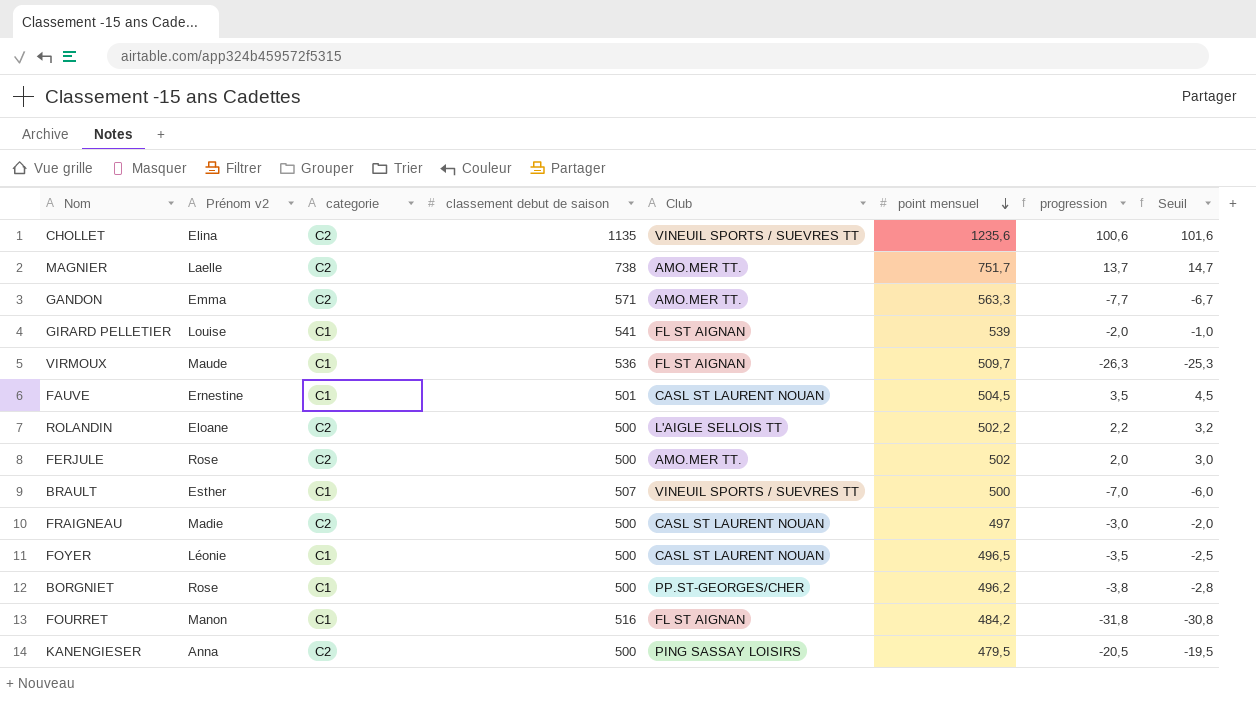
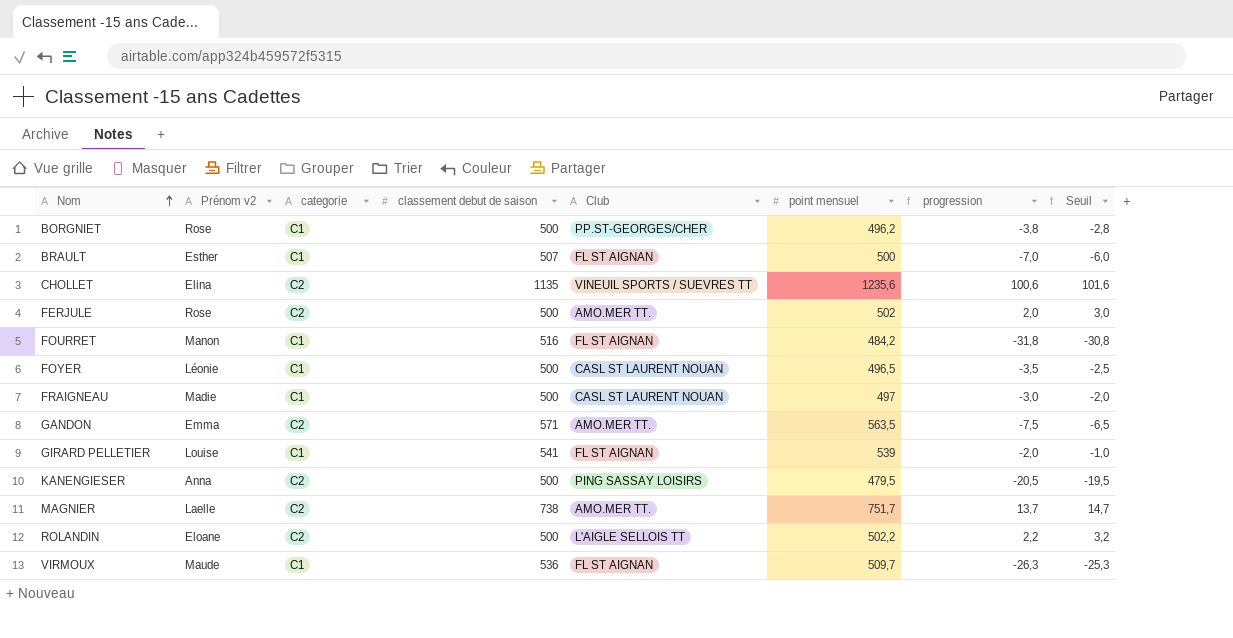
row order: point mensuel descending -> Nom ascending
row FAUVE: Ernestine | C1 | 501 | CASL ST LAURENT NOUAN | 504,5 | 3,5 | 4,5 -> none
BRAULT | Club: VINEUIL SPORTS / SUEVRES TT -> FL ST AIGNAN
FRAIGNEAU | categorie: C2 -> C1
GANDON | point mensuel: 563,3 -> 563,5
GANDON | progression: -7,7 -> -7,5
GANDON | Seuil: -6,7 -> -6,5

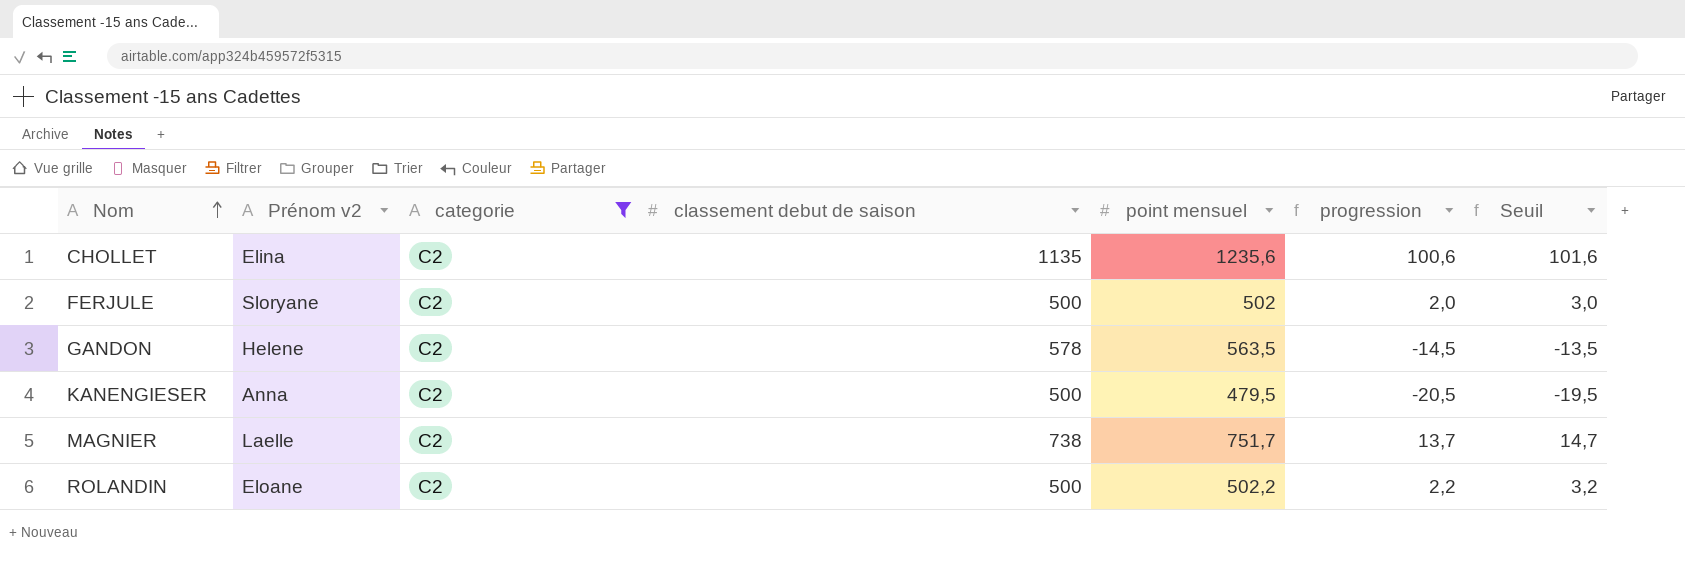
filter: none -> categorie = C2
column Club | position: 5 -> none
FERJULE | Prénom v2: Rose -> Sloryane
GANDON | Prénom v2: Emma -> Helene
GANDON | classement debut de saison: 571 -> 578
GANDON | progression: -7,5 -> -14,5
GANDON | Seuil: -6,5 -> -13,5

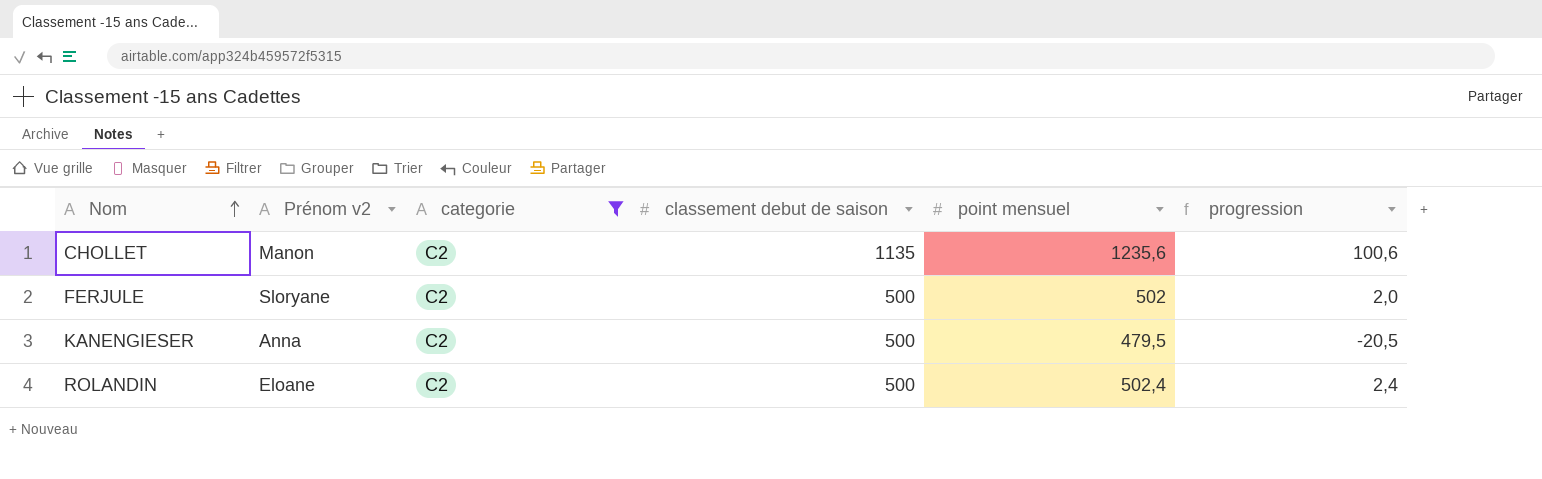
column Seuil | formula: [progression] + 1 -> none
row GANDON: Helene | C2 | 578 | 563,5 | -14,5 | -13,5 -> none
row MAGNIER: Laelle | C2 | 738 | 751,7 | 13,7 | 14,7 -> none
CHOLLET | Prénom v2: Elina -> Manon
ROLANDIN | point mensuel: 502,2 -> 502,4
ROLANDIN | progression: 2,2 -> 2,4

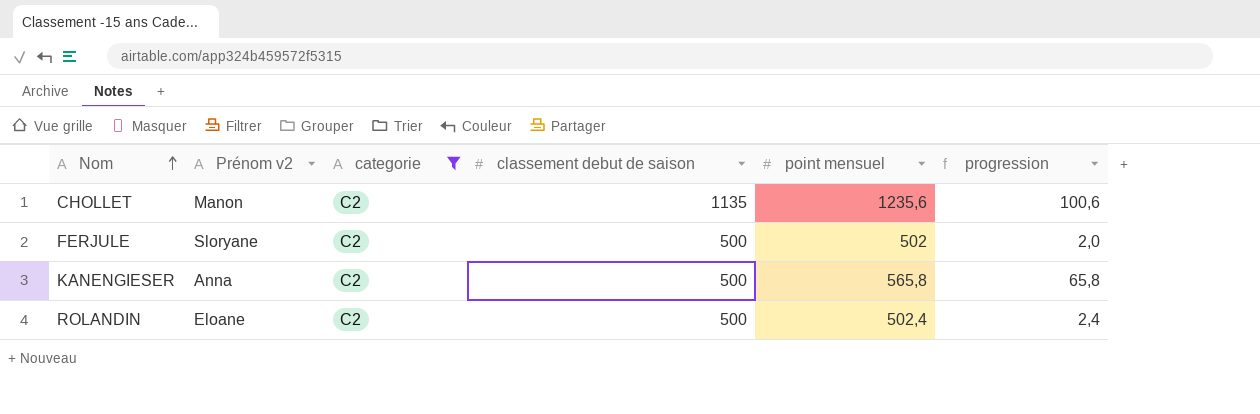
KANENGIESER | point mensuel: 479,5 -> 565,8
KANENGIESER | progression: -20,5 -> 65,8

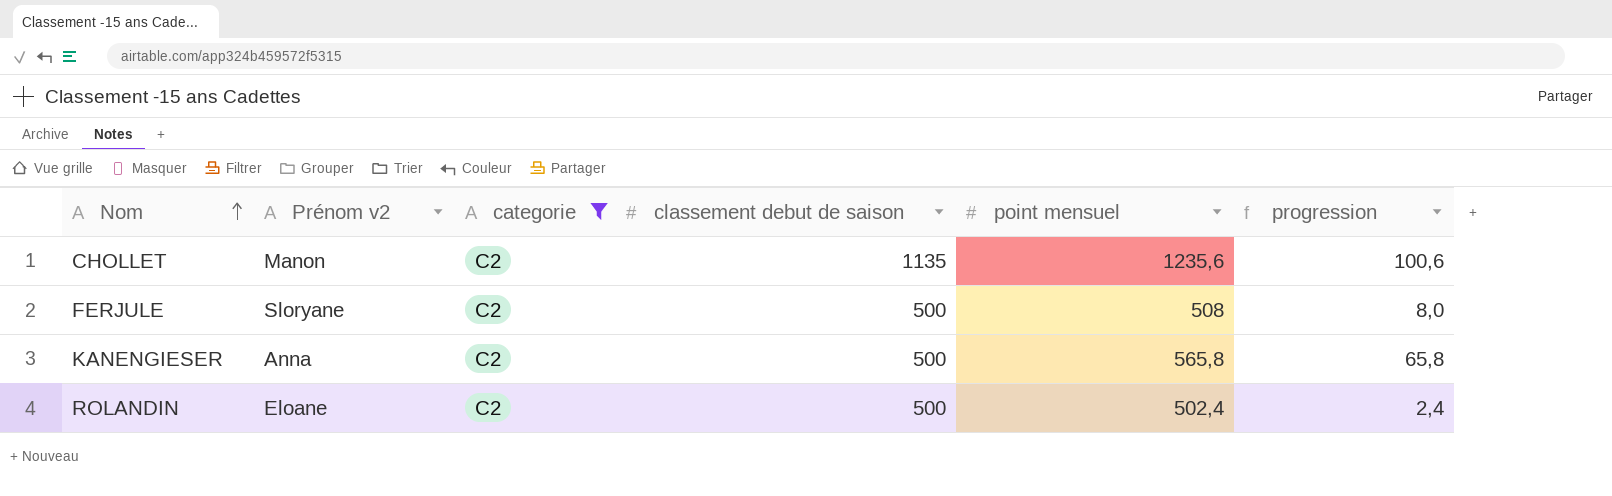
FERJULE | point mensuel: 502 -> 508
FERJULE | progression: 2,0 -> 8,0

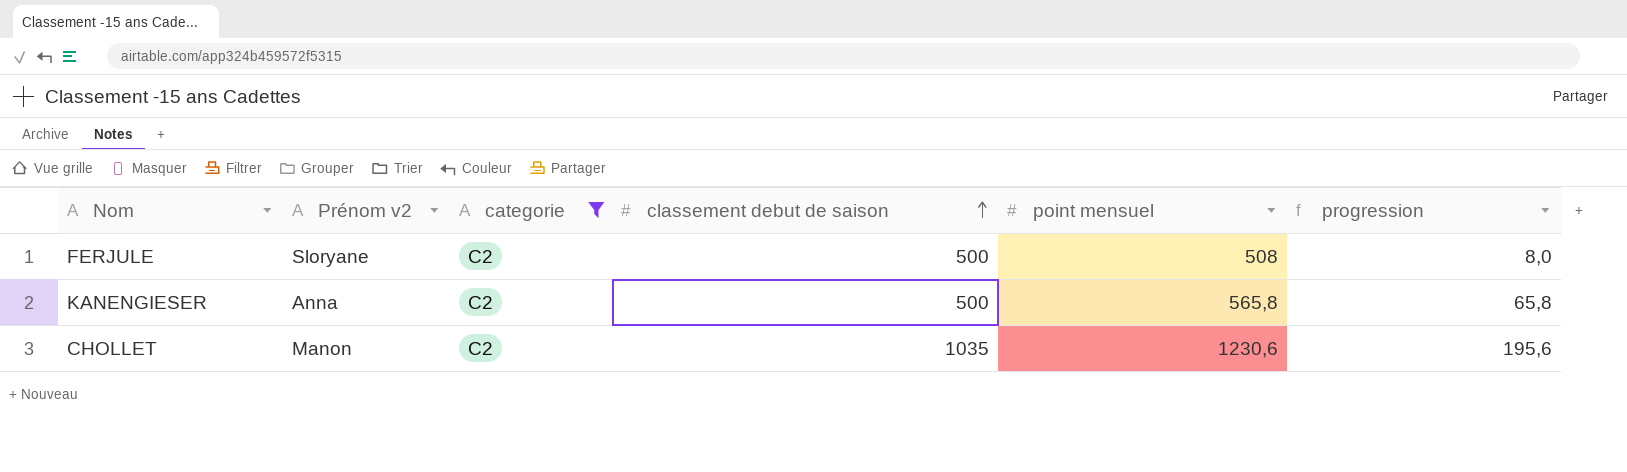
row order: Nom ascending -> classement debut de saison ascending
row ROLANDIN: Eloane | C2 | 500 | 502,4 | 2,4 -> none
CHOLLET | classement debut de saison: 1135 -> 1035
CHOLLET | point mensuel: 1235,6 -> 1230,6
CHOLLET | progression: 100,6 -> 195,6

